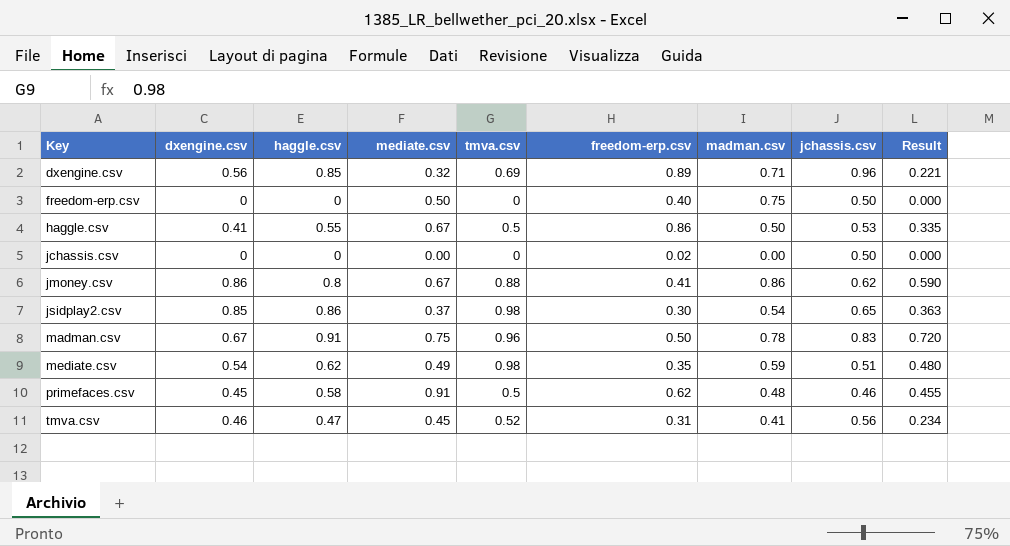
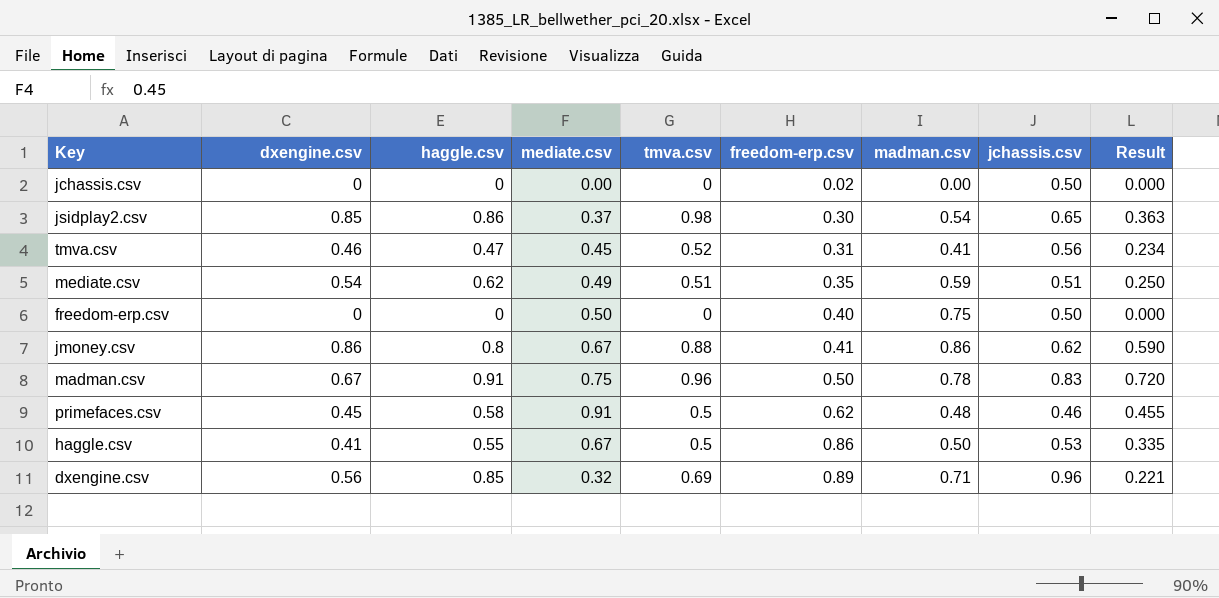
row order: Key ascending -> freedom-erp.csv ascending
mediate.csv | tmva.csv: 0.98 -> 0.51
mediate.csv | Result: 0.480 -> 0.250

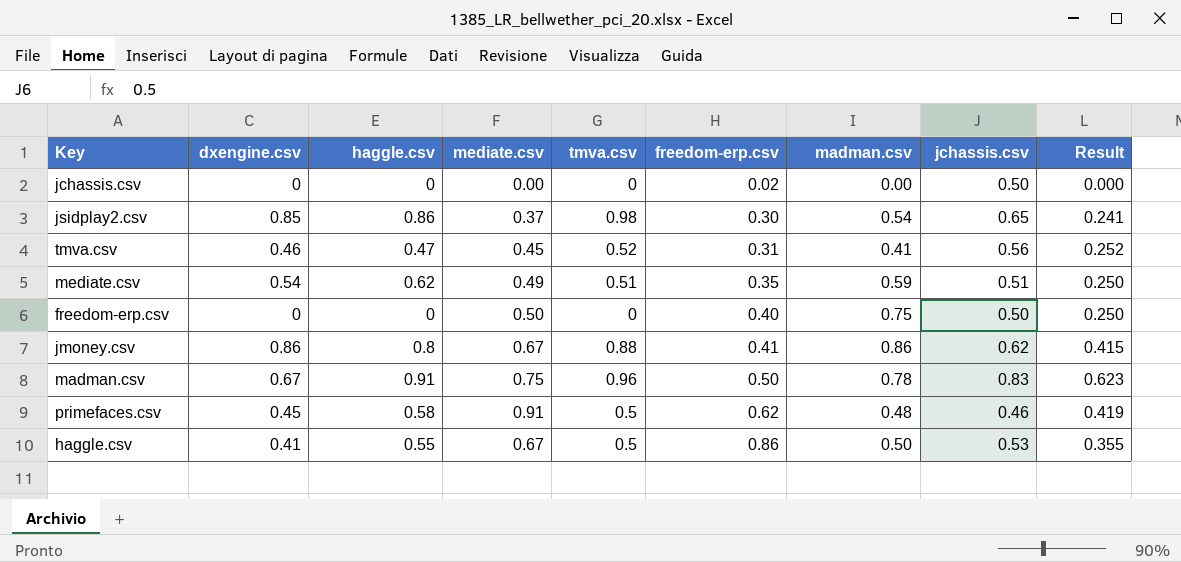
column Result | formula: [mediate.csv] * [tmva.csv] -> [mediate.csv] * [jchassis.csv]
row dxengine.csv: 0.56 | 0.85 | 0.32 | 0.69 | 0.89 | 0.71 | 0.96 | 0.221 -> none

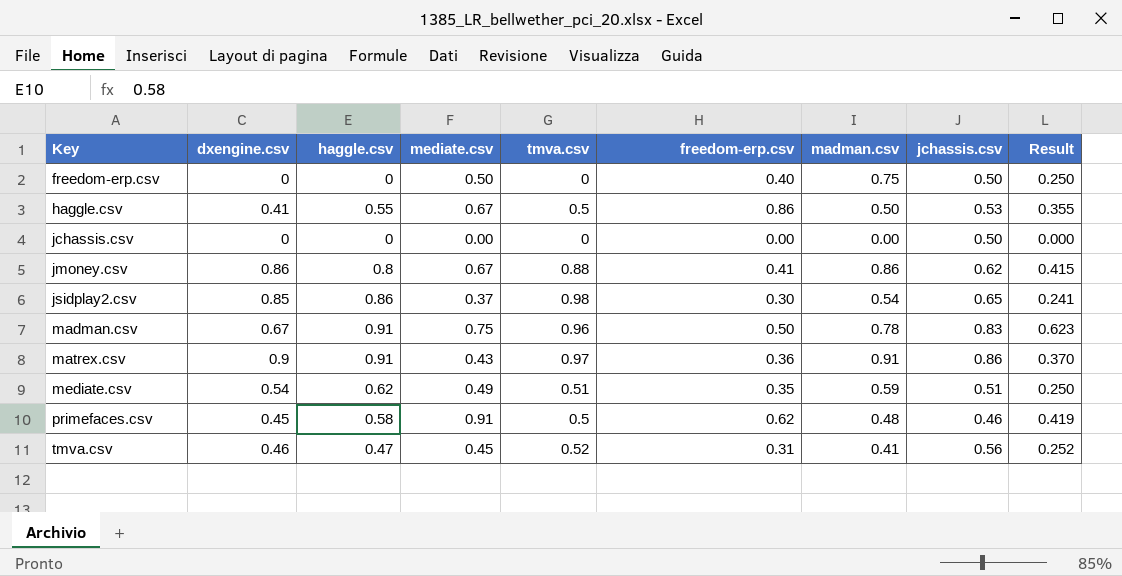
row order: freedom-erp.csv ascending -> Key ascending
jchassis.csv | freedom-erp.csv: 0.02 -> 0.00
row matrex.csv: none -> 0.9 | 0.91 | 0.43 | 0.97 | 0.36 | 0.91 | 0.86 | 0.370

